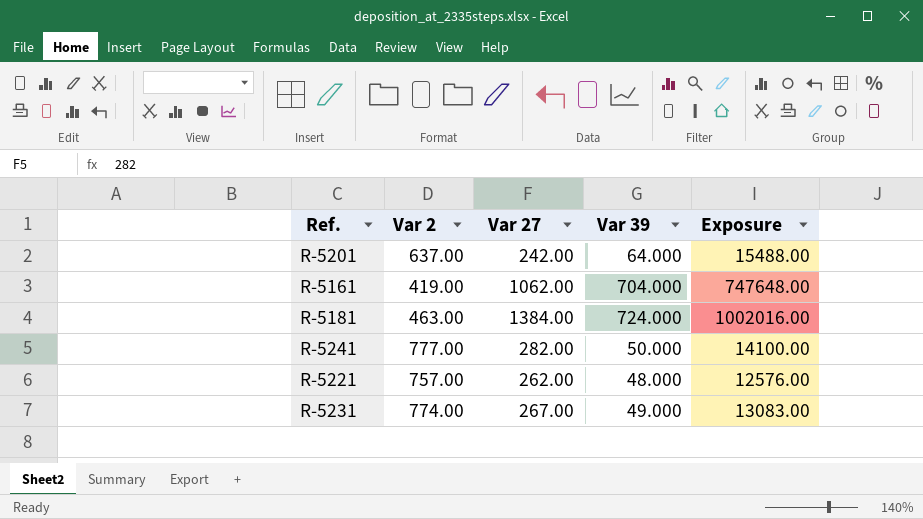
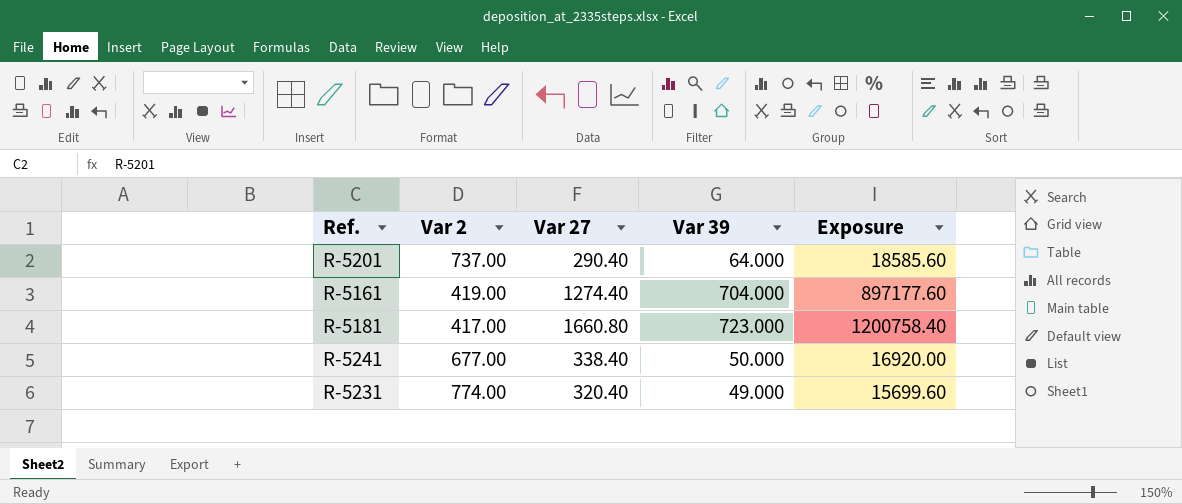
row R-5221: 757.00 | 262.00 | 48.000 | 12576.00 -> none
R-5201 | Var 2: 637.00 -> 737.00
R-5201 | Var 27: 242.00 -> 290.40
R-5201 | Exposure: 15488.00 -> 18585.60
R-5161 | Var 27: 1062.00 -> 1274.40
R-5161 | Exposure: 747648.00 -> 897177.60
R-5181 | Var 2: 463.00 -> 417.00
R-5181 | Var 27: 1384.00 -> 1660.80
R-5181 | Var 39: 724.000 -> 723.000
R-5181 | Exposure: 1002016.00 -> 1200758.40
R-5241 | Var 2: 777.00 -> 677.00
R-5241 | Var 27: 282.00 -> 338.40
R-5241 | Exposure: 14100.00 -> 16920.00
R-5231 | Var 27: 267.00 -> 320.40
R-5231 | Exposure: 13083.00 -> 15699.60

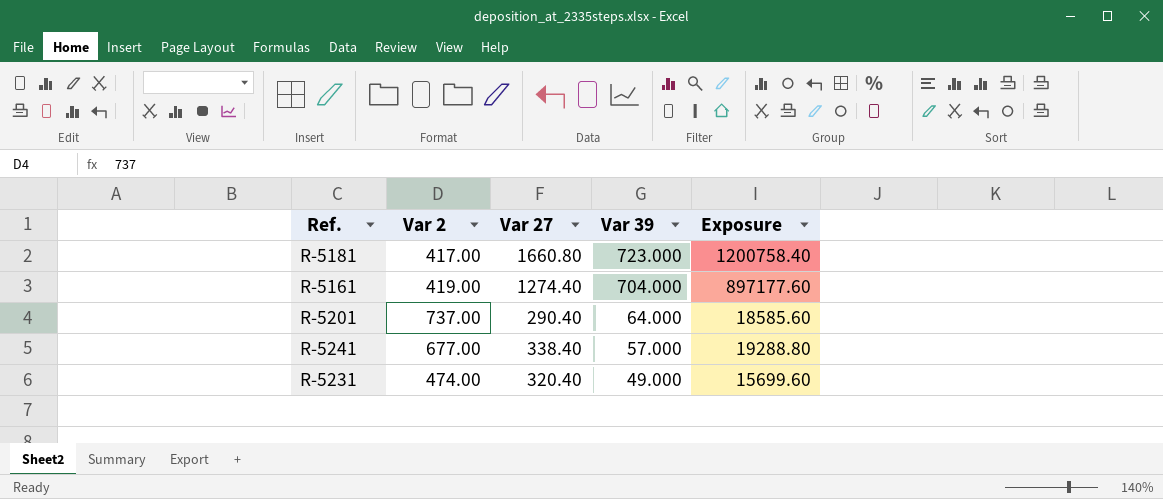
row order: none -> Var 39 descending
R-5241 | Var 39: 50.000 -> 57.000
R-5241 | Exposure: 16920.00 -> 19288.80
R-5231 | Var 2: 774.00 -> 474.00

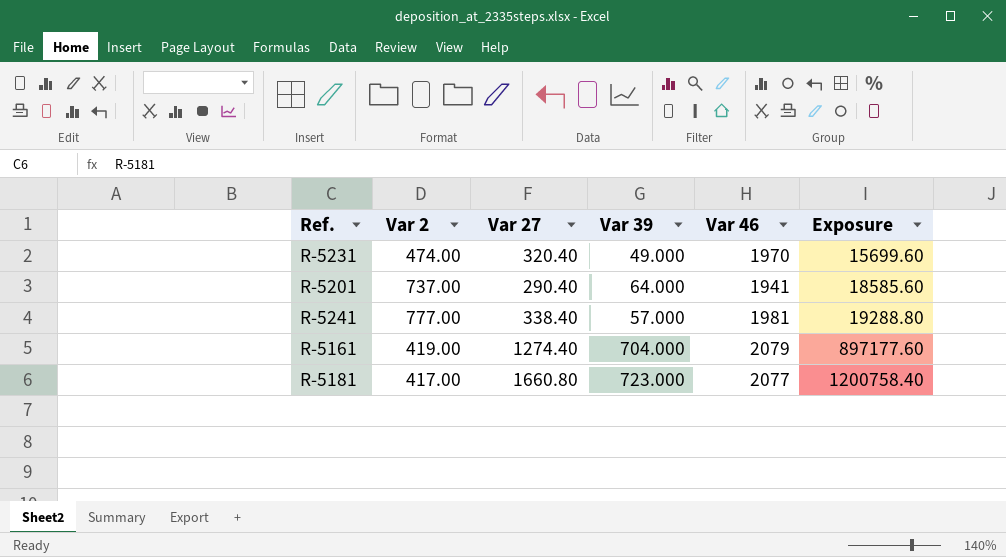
row order: Var 39 descending -> Exposure ascending
column Var 46 | position: none -> 5
R-5241 | Var 2: 677.00 -> 777.00

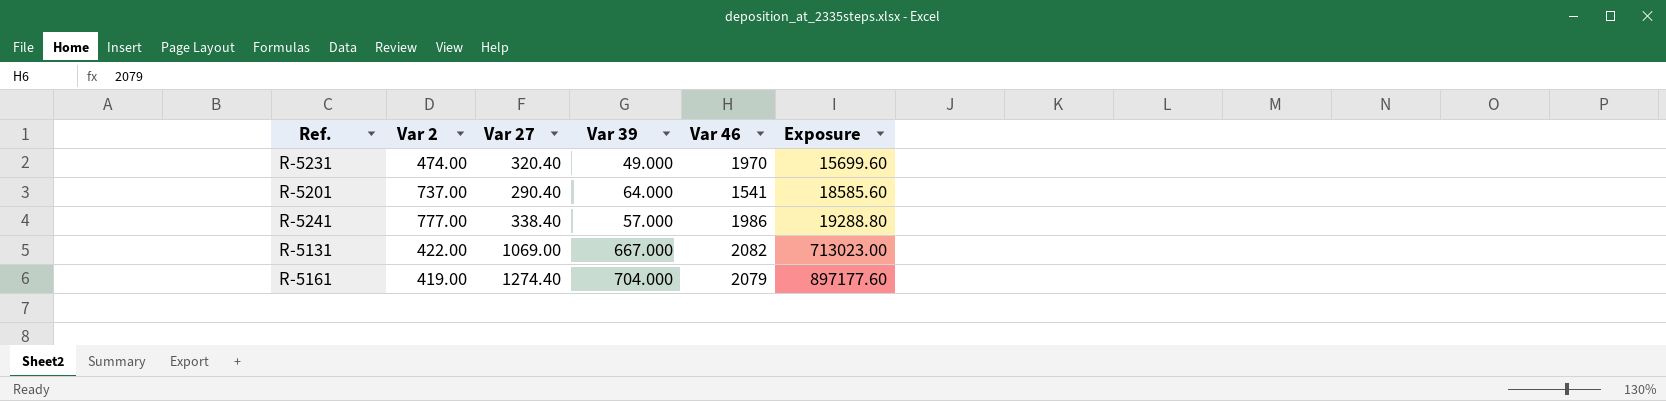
row R-5181: 417.00 | 1660.80 | 723.000 | 2077 | 1200758.40 -> none
R-5201 | Var 46: 1941 -> 1541
R-5241 | Var 46: 1981 -> 1986
row R-5131: none -> 422.00 | 1069.00 | 667.000 | 2082 | 713023.00

